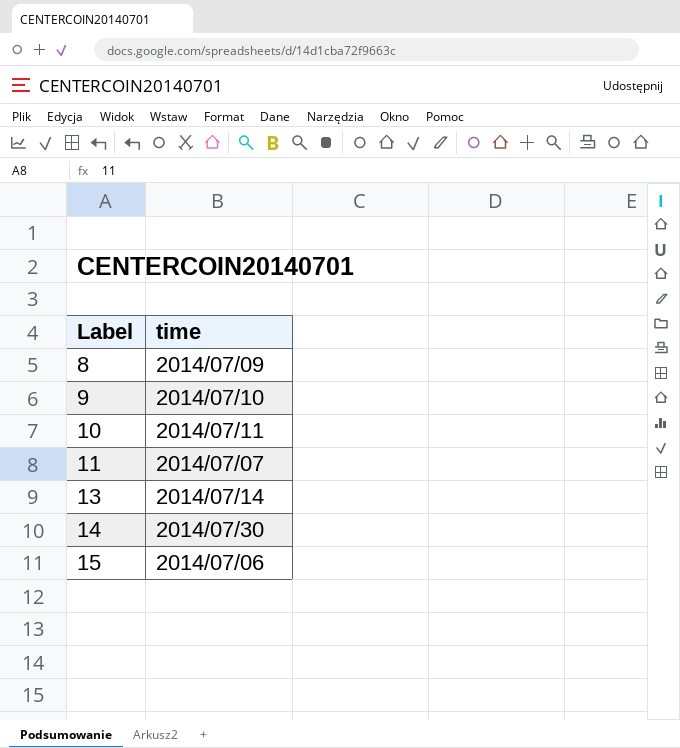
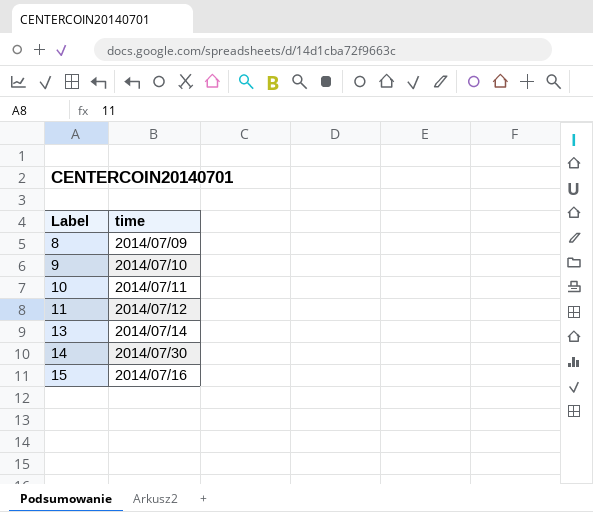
11 | time: 2014/07/07 -> 2014/07/12
15 | time: 2014/07/06 -> 2014/07/16

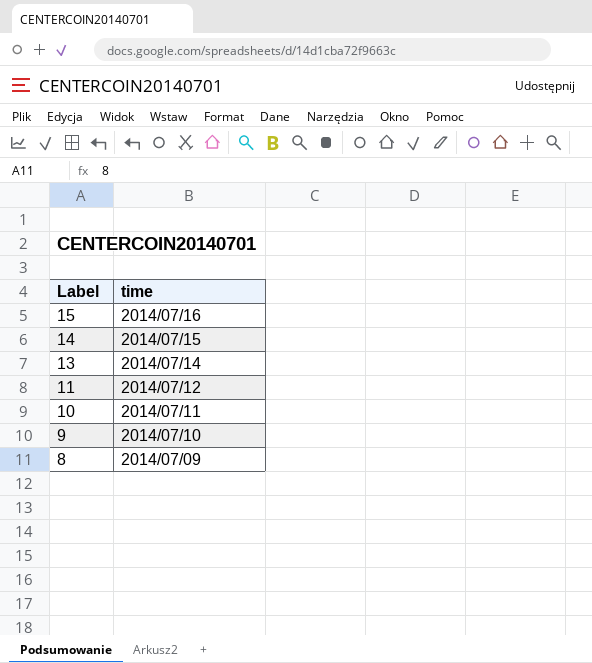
row order: Label ascending -> Label descending
14 | time: 2014/07/30 -> 2014/07/15

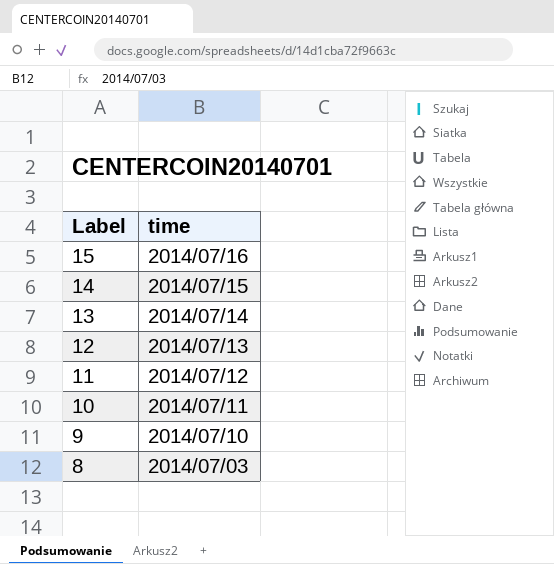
row 12: none -> 2014/07/13
8 | time: 2014/07/09 -> 2014/07/03

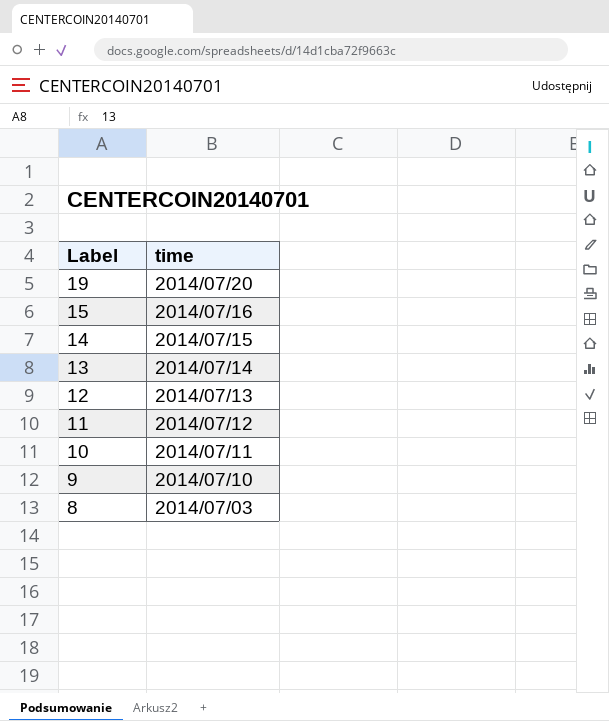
row 19: none -> 2014/07/20

